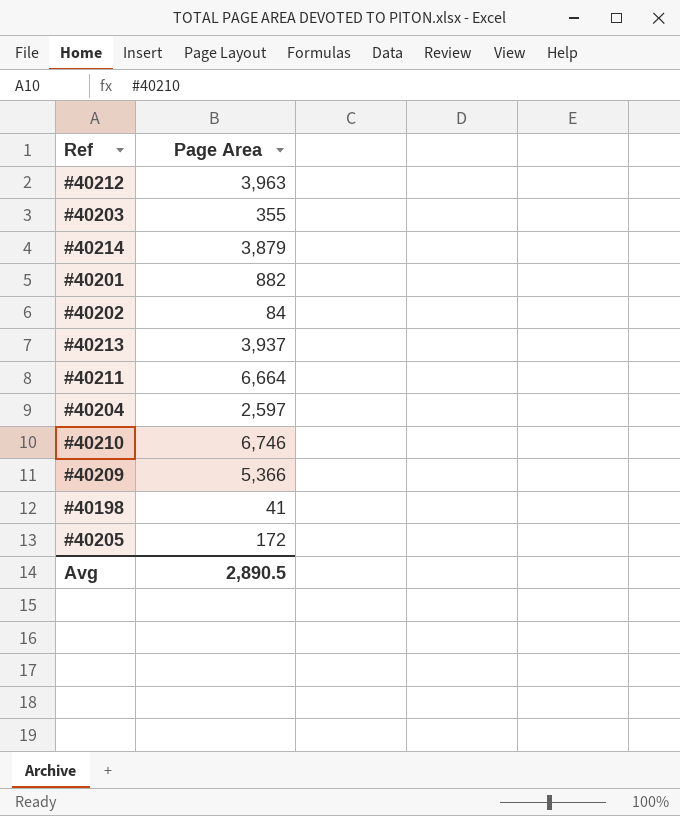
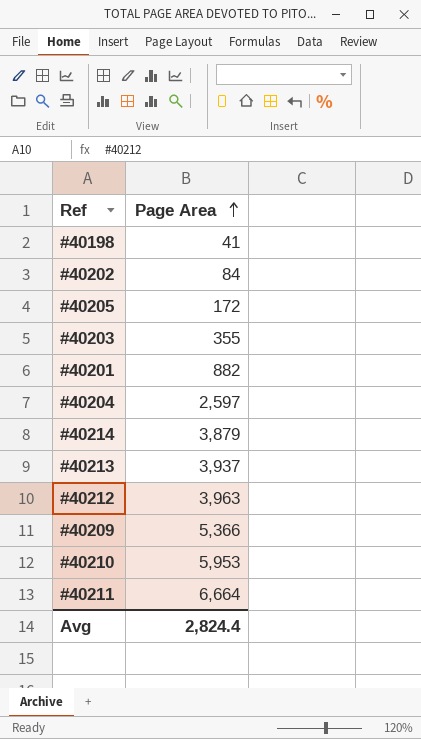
row order: none -> Page Area ascending
#40210 | Page Area: 6,746 -> 5,953
Avg | Page Area: 2,890.5 -> 2,824.4

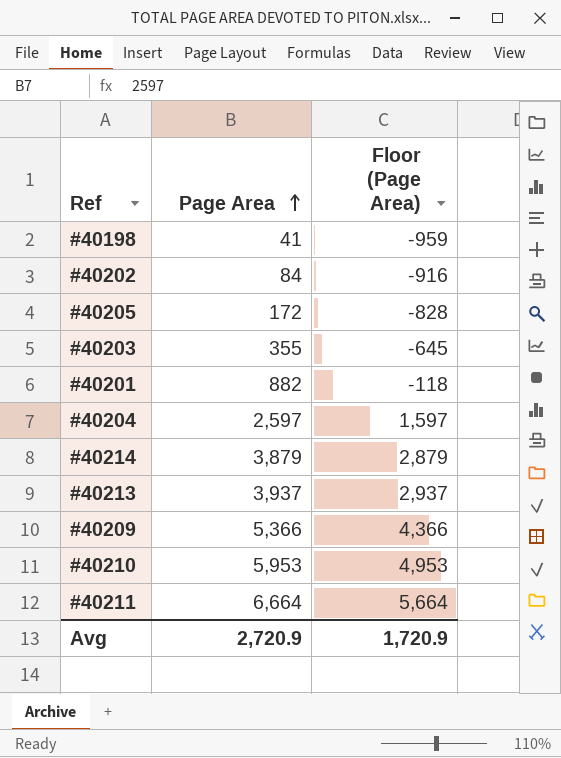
column Floor (Page Area) | formula: none -> [Page Area] - 1000
row #40212: 3,963 -> none
Avg | Page Area: 2,824.4 -> 2,720.9

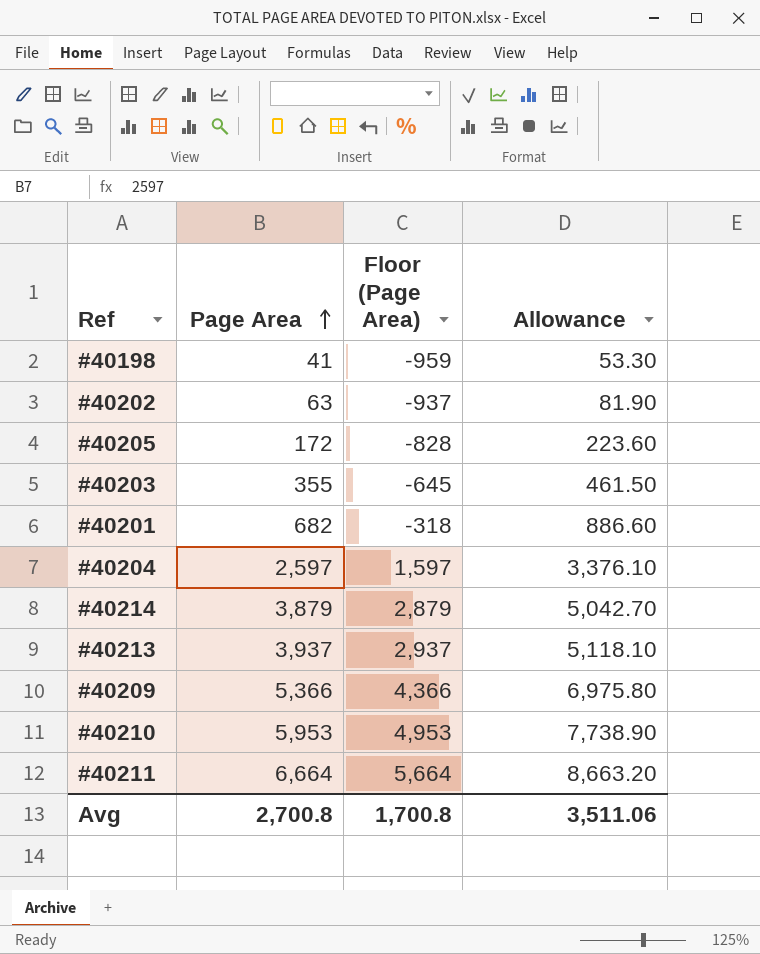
column Allowance | formula: none -> [Page Area] * 1.3
#40202 | Page Area: 84 -> 63
#40202 | Floor (Page Area): -916 -> -937
#40201 | Page Area: 882 -> 682
#40201 | Floor (Page Area): -118 -> -318
Avg | Page Area: 2,720.9 -> 2,700.8
Avg | Floor (Page Area): 1,720.9 -> 1,700.8

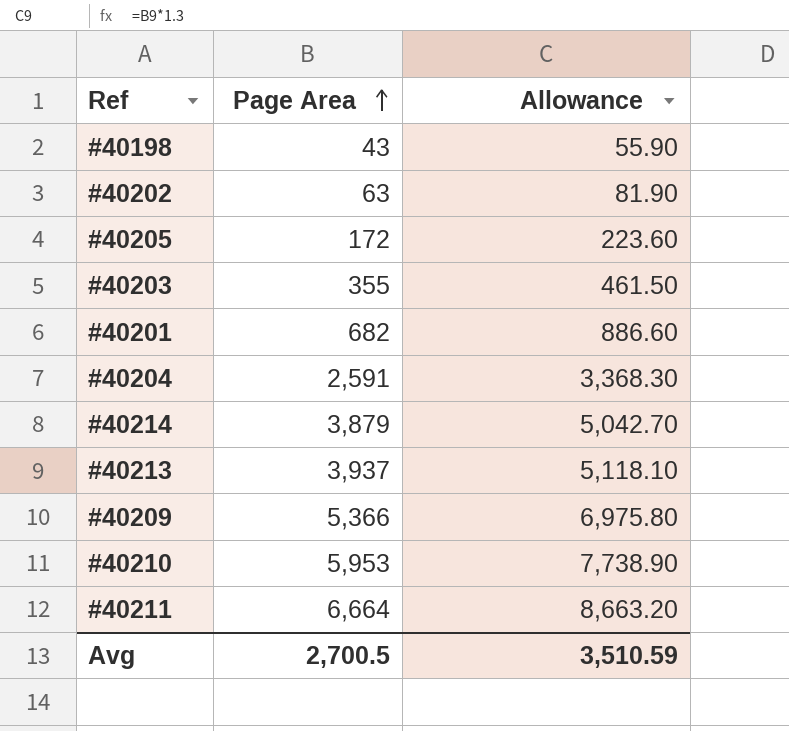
column Floor (Page Area) | formula: [Page Area] - 1000 -> none
#40198 | Page Area: 41 -> 43
#40198 | Allowance: 53.30 -> 55.90
#40204 | Page Area: 2,597 -> 2,591
#40204 | Allowance: 3,376.10 -> 3,368.30
Avg | Page Area: 2,700.8 -> 2,700.5
Avg | Allowance: 3,511.06 -> 3,510.59

